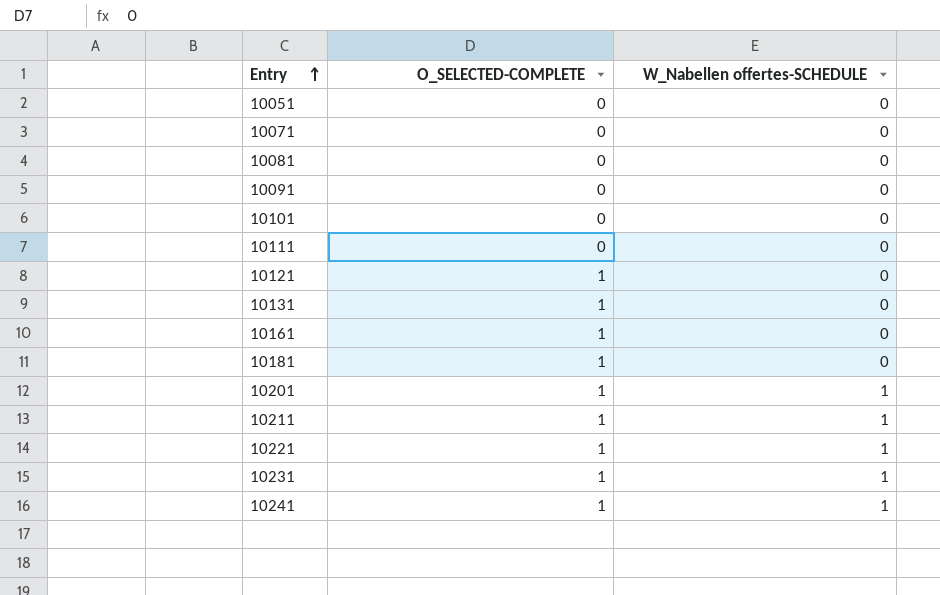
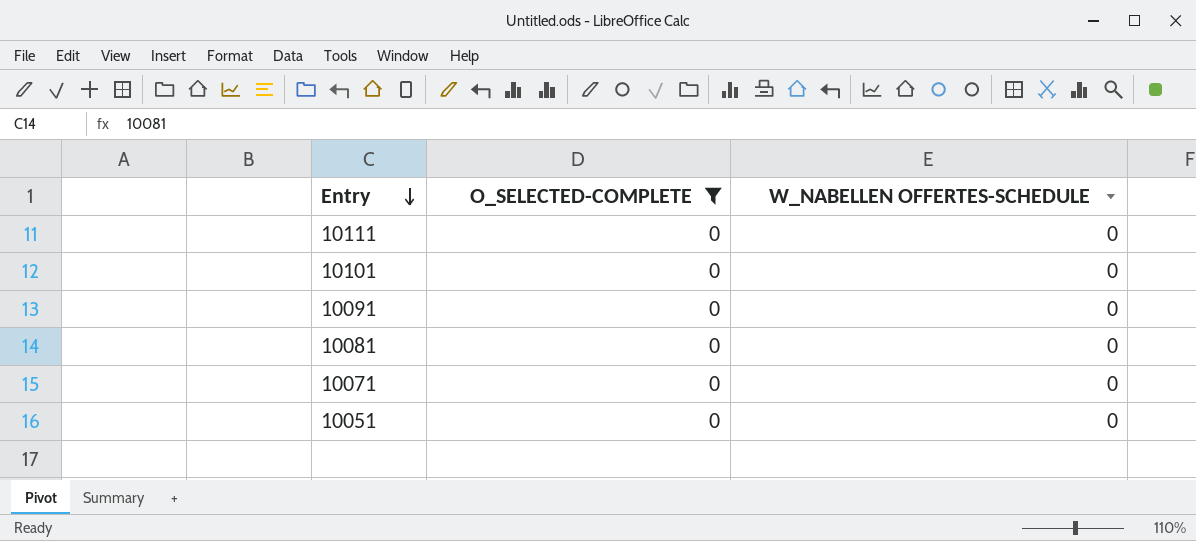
filter: none -> O_SELECTED-COMPLETE = 0
row order: Entry ascending -> Entry descending
column name: W_Nabellen offertes-SCHEDULE -> W_NABELLEN OFFERTES-SCHEDULE

